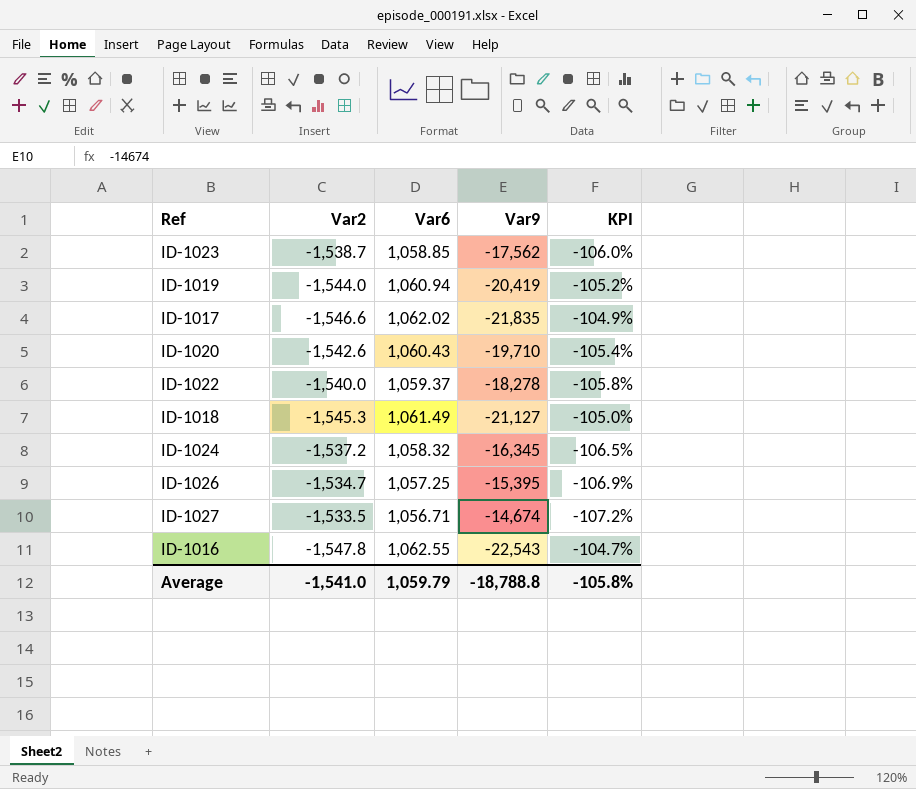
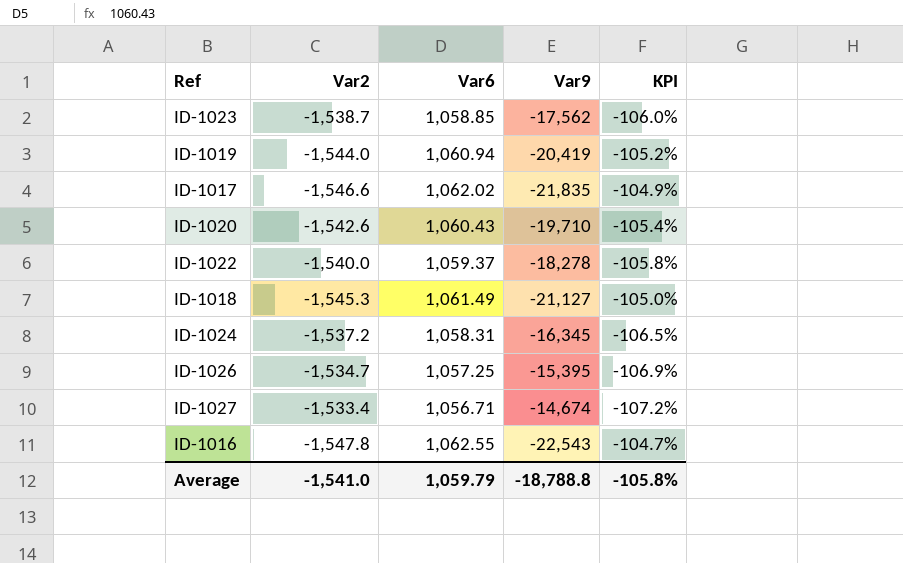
ID-1024 | Var6: 1,058.32 -> 1,058.31
ID-1027 | Var2: -1,533.5 -> -1,533.4

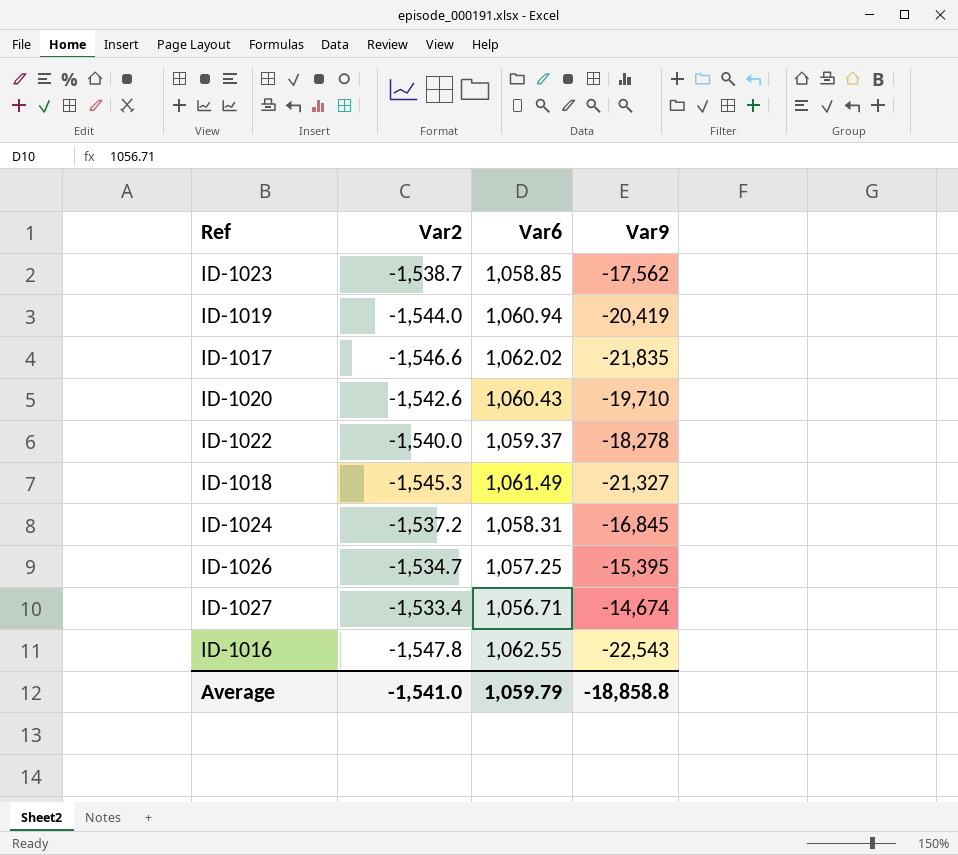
column KPI | formula: ([Var6] - [Var9]) / [Var9] -> none
ID-1018 | Var9: -21,127 -> -21,327
ID-1024 | Var9: -16,345 -> -16,845
Average | Var9: -18,788.8 -> -18,858.8

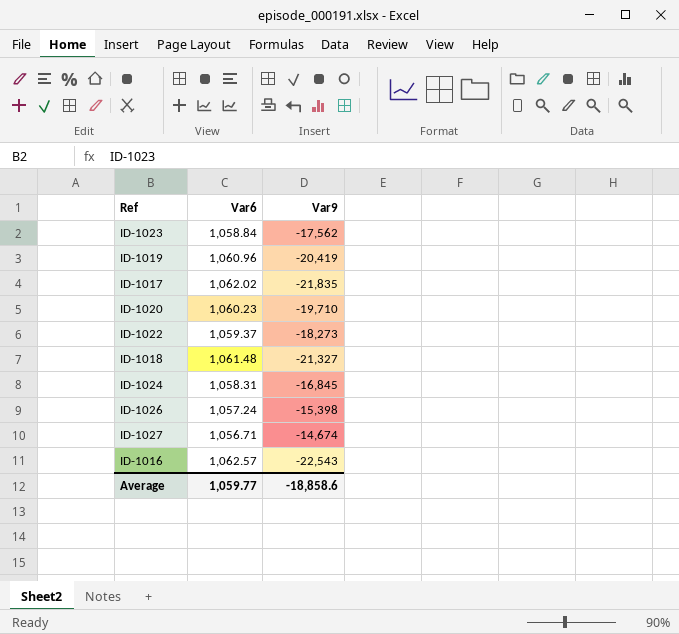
column Var2 | position: 2 -> none
ID-1023 | Var6: 1,058.85 -> 1,058.84
ID-1019 | Var6: 1,060.94 -> 1,060.96
ID-1020 | Var6: 1,060.43 -> 1,060.23
ID-1022 | Var9: -18,278 -> -18,273
ID-1018 | Var6: 1,061.49 -> 1,061.48
ID-1026 | Var6: 1,057.25 -> 1,057.24
ID-1026 | Var9: -15,395 -> -15,398
ID-1016 | Var6: 1,062.55 -> 1,062.57
Average | Var6: 1,059.79 -> 1,059.77
Average | Var9: -18,858.8 -> -18,858.6

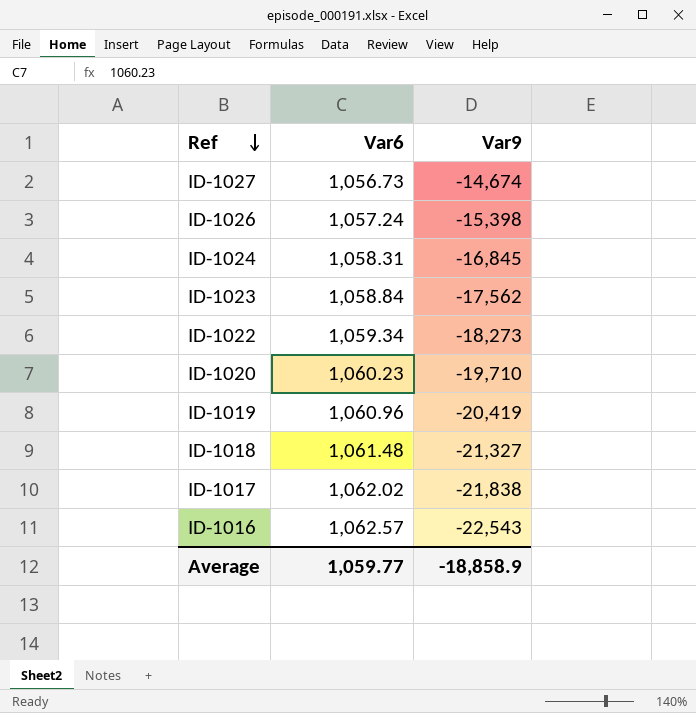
row order: none -> Ref descending
ID-1027 | Var6: 1,056.71 -> 1,056.73
ID-1022 | Var6: 1,059.37 -> 1,059.34
ID-1017 | Var9: -21,835 -> -21,838
Average | Var9: -18,858.6 -> -18,858.9

